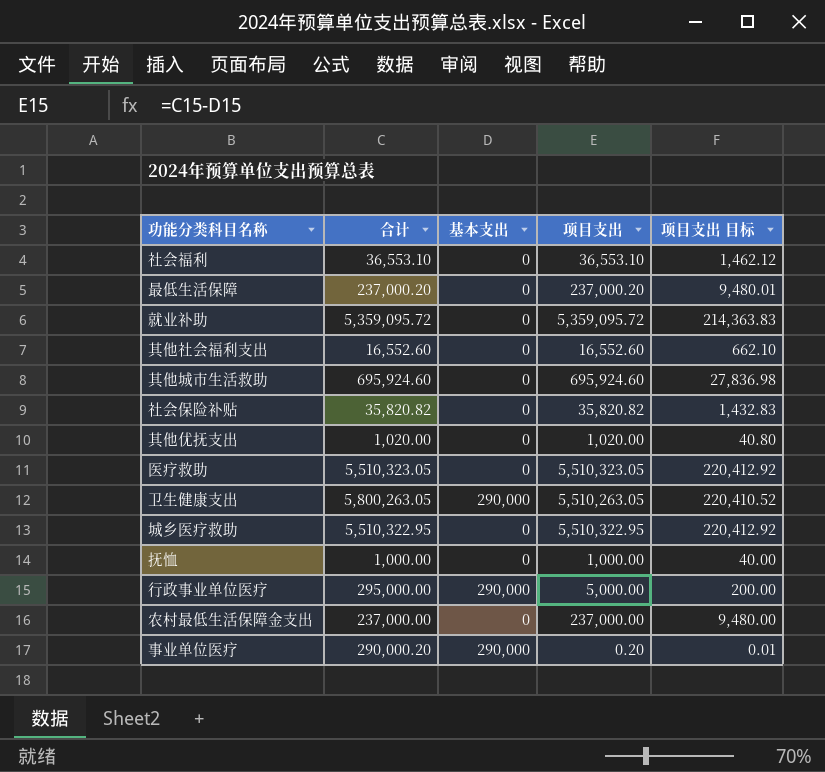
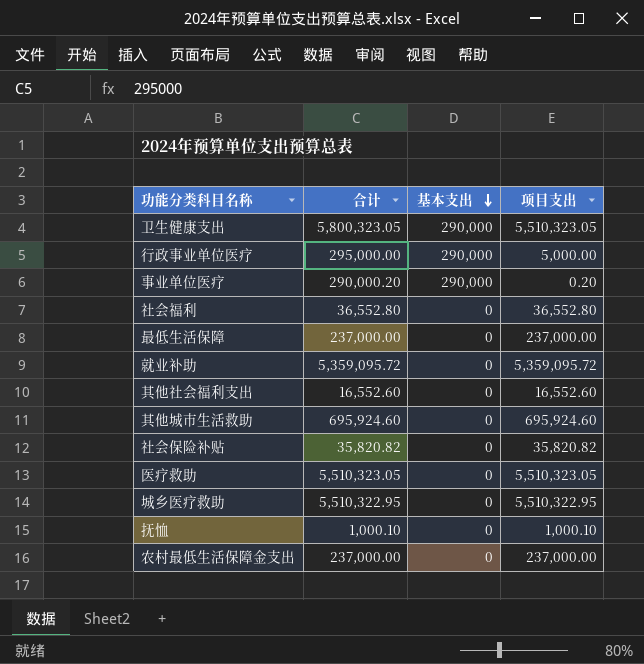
row order: none -> 基本支出 descending
column 项目支出 目标 | formula: [项目支出] * 0.04 -> none
row 其他优抚支出: 1,020.00 | 0 | 1,020.00 | 40.80 -> none
卫生健康支出 | 合计: 5,800,263.05 -> 5,800,323.05
卫生健康支出 | 项目支出: 5,510,263.05 -> 5,510,323.05
社会福利 | 合计: 36,553.10 -> 36,552.80
社会福利 | 项目支出: 36,553.10 -> 36,552.80
最低生活保障 | 合计: 237,000.20 -> 237,000.00
最低生活保障 | 项目支出: 237,000.20 -> 237,000.00
抚恤 | 合计: 1,000.00 -> 1,000.10
抚恤 | 项目支出: 1,000.00 -> 1,000.10

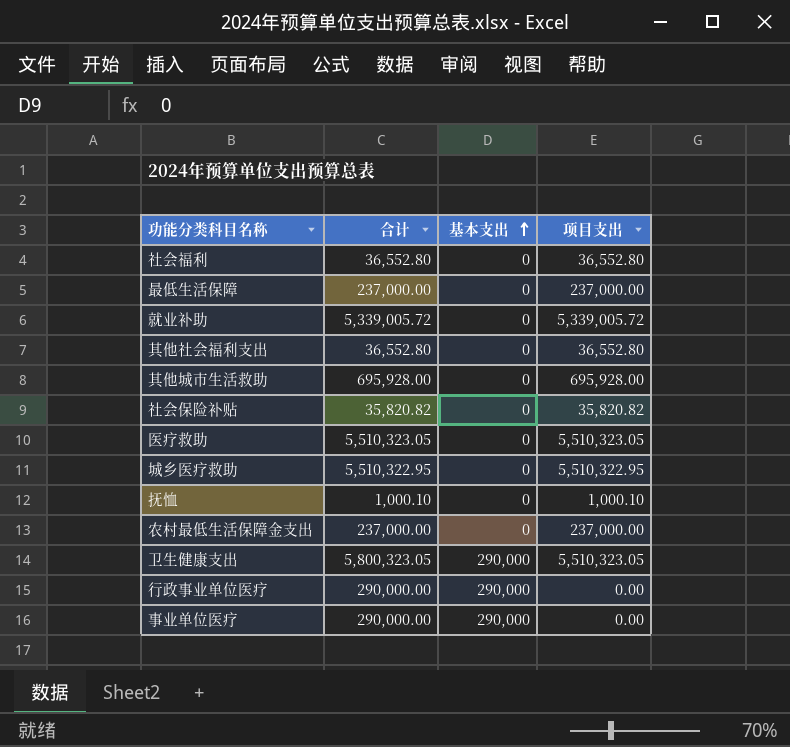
row order: 基本支出 descending -> 基本支出 ascending
就业补助 | 合计: 5,359,095.72 -> 5,339,005.72
就业补助 | 项目支出: 5,359,095.72 -> 5,339,005.72
其他社会福利支出 | 合计: 16,552.60 -> 36,552.80
其他社会福利支出 | 项目支出: 16,552.60 -> 36,552.80
其他城市生活救助 | 合计: 695,924.60 -> 695,928.00
其他城市生活救助 | 项目支出: 695,924.60 -> 695,928.00
行政事业单位医疗 | 合计: 295,000.00 -> 290,000.00
行政事业单位医疗 | 项目支出: 5,000.00 -> 0.00
事业单位医疗 | 合计: 290,000.20 -> 290,000.00
事业单位医疗 | 项目支出: 0.20 -> 0.00

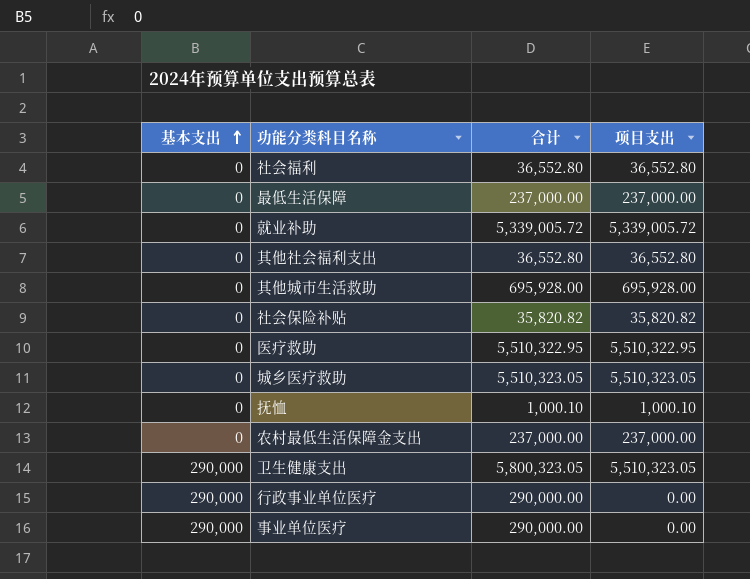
column 基本支出 | position: 3 -> 1
医疗救助 | 合计: 5,510,323.05 -> 5,510,322.95
医疗救助 | 项目支出: 5,510,323.05 -> 5,510,322.95
城乡医疗救助 | 合计: 5,510,322.95 -> 5,510,323.05
城乡医疗救助 | 项目支出: 5,510,322.95 -> 5,510,323.05

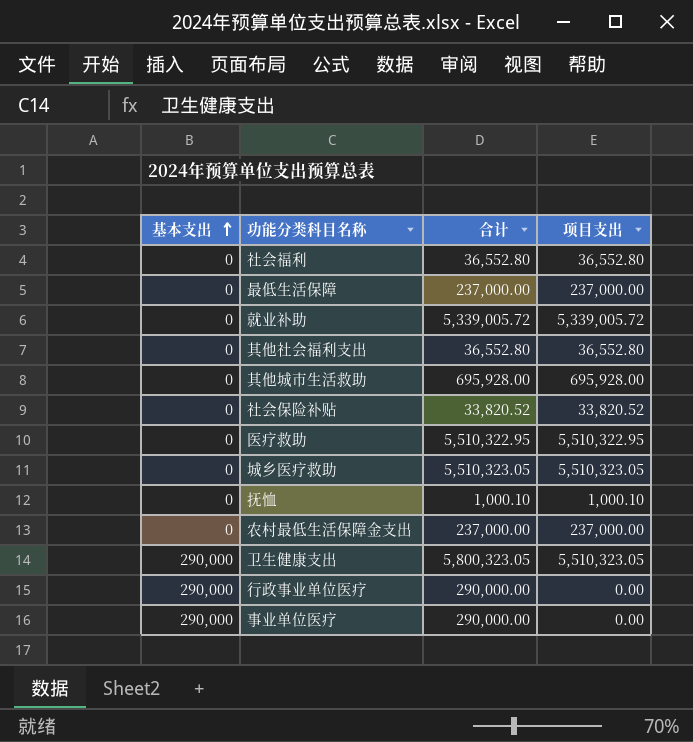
社会保险补贴 | 合计: 35,820.82 -> 33,820.52
社会保险补贴 | 项目支出: 35,820.82 -> 33,820.52

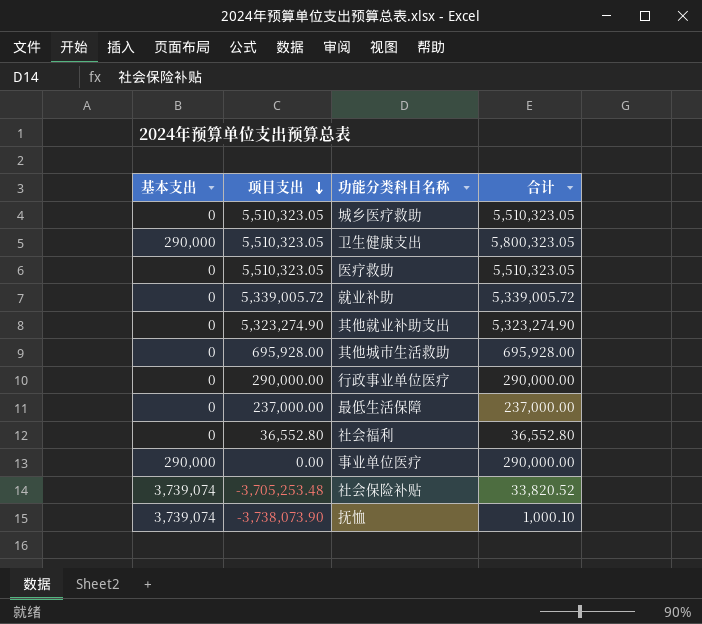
row order: 基本支出 ascending -> 项目支出 descending
column 项目支出 | position: 4 -> 2
row 其他社会福利支出: 0 | 36,552.80 | 36,552.80 -> none
row 农村最低生活保障金支出: 0 | 237,000.00 | 237,000.00 -> none
医疗救助 | 项目支出: 5,510,322.95 -> 5,510,323.05
医疗救助 | 合计: 5,510,322.95 -> 5,510,323.05
row 其他就业补助支出: none -> 0 | 5,323,274.90 | 5,323,274.90
行政事业单位医疗 | 基本支出: 290,000 -> 0
行政事业单位医疗 | 项目支出: 0.00 -> 290,000.00
社会保险补贴 | 基本支出: 0 -> 3,739,074
社会保险补贴 | 项目支出: 33,820.52 -> -3,705,253.48
抚恤 | 基本支出: 0 -> 3,739,074
抚恤 | 项目支出: 1,000.10 -> -3,738,073.90

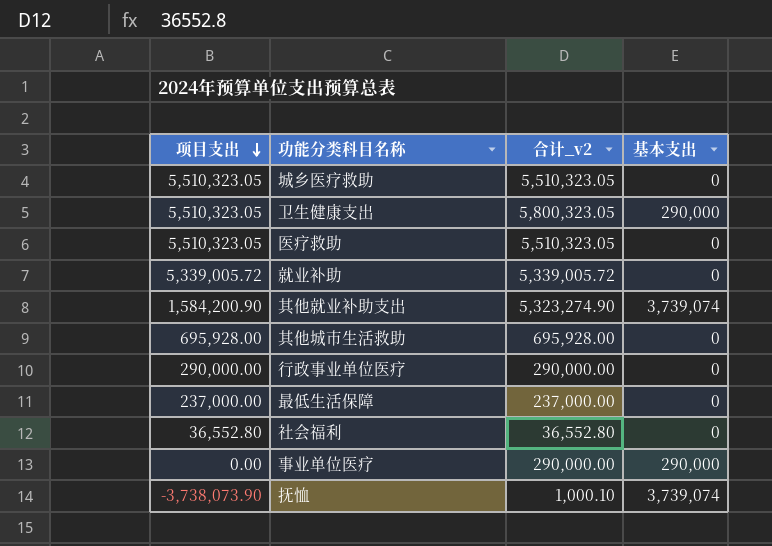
column name: 合计 -> 合计_v2
column 基本支出 | position: 1 -> 4
row 社会保险补贴: 3,739,074 | -3,705,253.48 | 33,820.52 -> none
其他就业补助支出 | 项目支出: 5,323,274.90 -> 1,584,200.90
其他就业补助支出 | 基本支出: 0 -> 3,739,074

